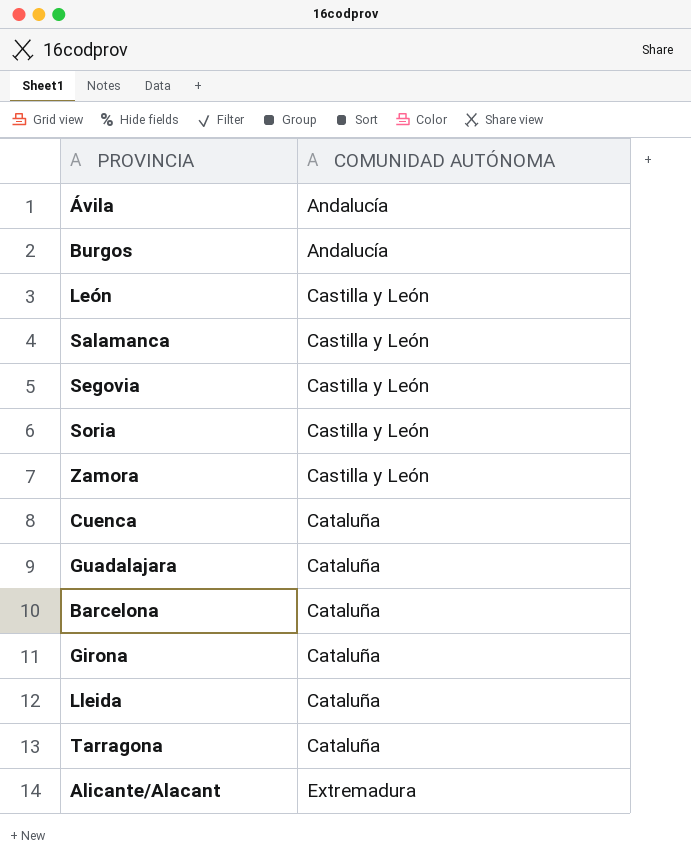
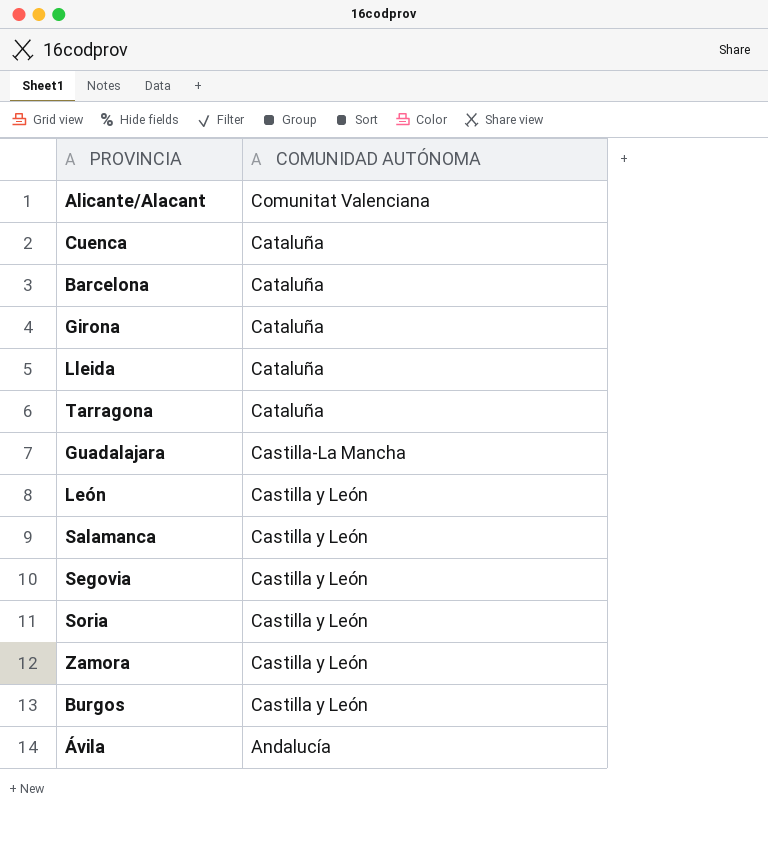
row order: COMUNIDAD AUTÓNOMA ascending -> COMUNIDAD AUTÓNOMA descending
Alicante/Alacant | COMUNIDAD AUTÓNOMA: Extremadura -> Comunitat Valenciana
Guadalajara | COMUNIDAD AUTÓNOMA: Cataluña -> Castilla-La Mancha
Burgos | COMUNIDAD AUTÓNOMA: Andalucía -> Castilla y León

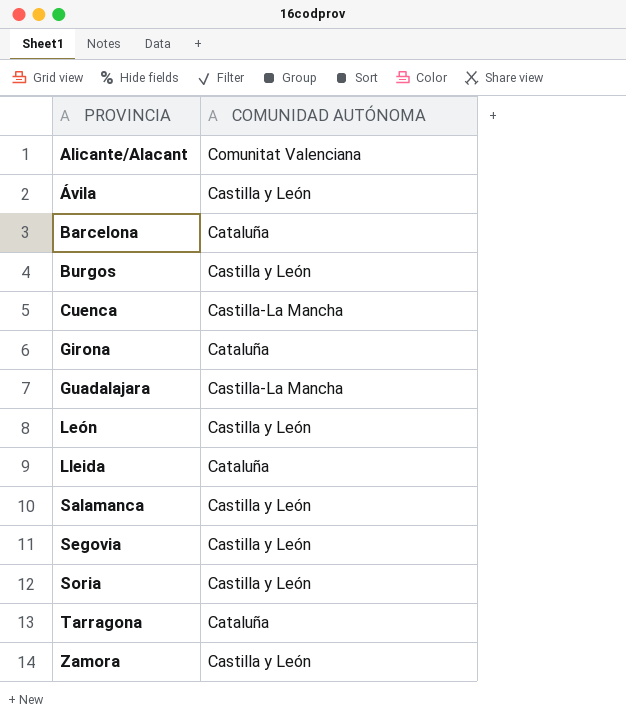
row order: COMUNIDAD AUTÓNOMA descending -> PROVINCIA ascending
Ávila | COMUNIDAD AUTÓNOMA: Andalucía -> Castilla y León
Cuenca | COMUNIDAD AUTÓNOMA: Cataluña -> Castilla-La Mancha

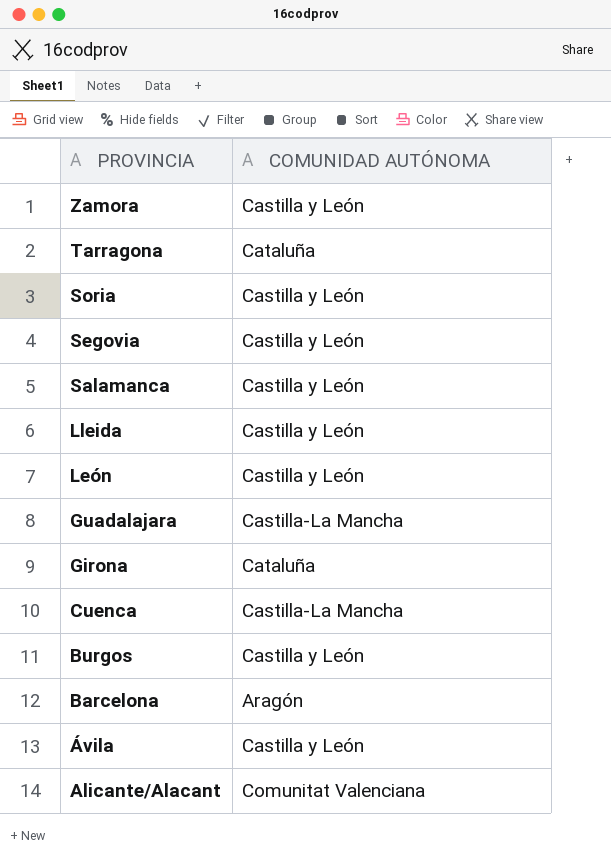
row order: PROVINCIA ascending -> PROVINCIA descending
Lleida | COMUNIDAD AUTÓNOMA: Cataluña -> Castilla y León
Barcelona | COMUNIDAD AUTÓNOMA: Cataluña -> Aragón

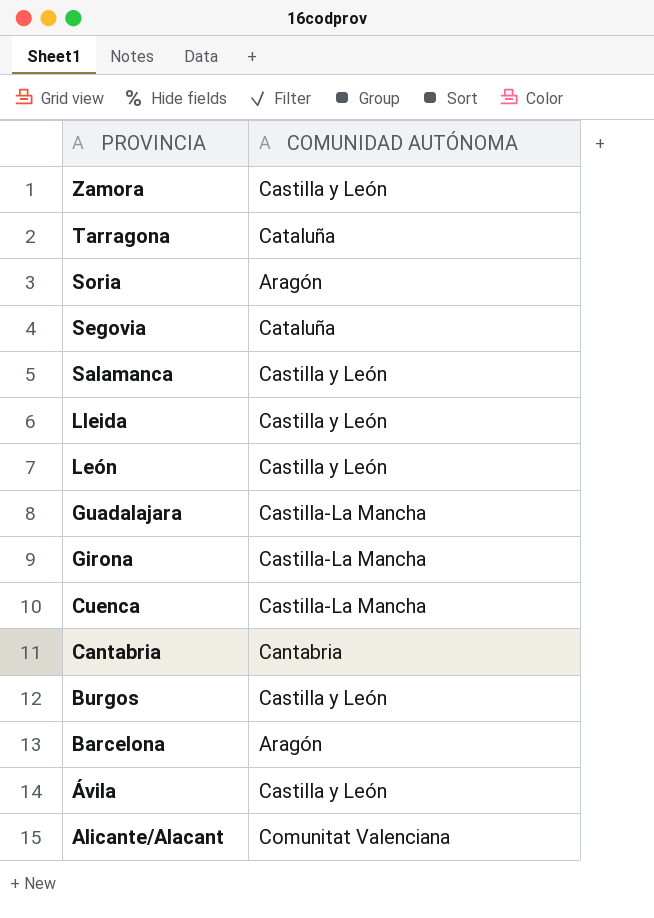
Soria | COMUNIDAD AUTÓNOMA: Castilla y León -> Aragón
Segovia | COMUNIDAD AUTÓNOMA: Castilla y León -> Cataluña
Girona | COMUNIDAD AUTÓNOMA: Cataluña -> Castilla-La Mancha
row Cantabria: none -> Cantabria

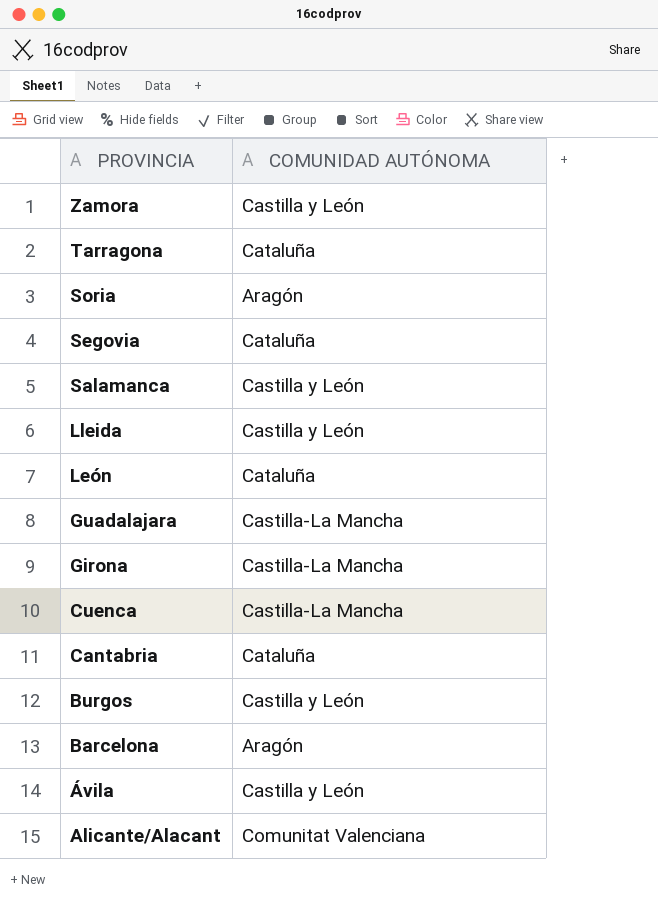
León | COMUNIDAD AUTÓNOMA: Castilla y León -> Cataluña
Cantabria | COMUNIDAD AUTÓNOMA: Cantabria -> Cataluña

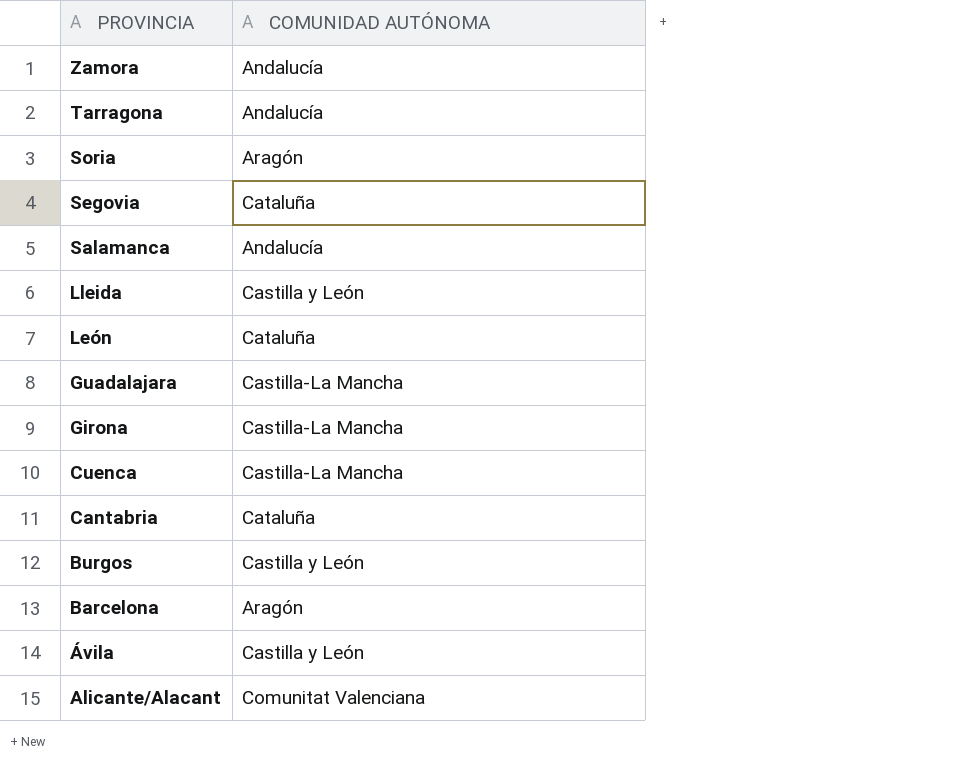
Zamora | COMUNIDAD AUTÓNOMA: Castilla y León -> Andalucía
Tarragona | COMUNIDAD AUTÓNOMA: Cataluña -> Andalucía
Salamanca | COMUNIDAD AUTÓNOMA: Castilla y León -> Andalucía

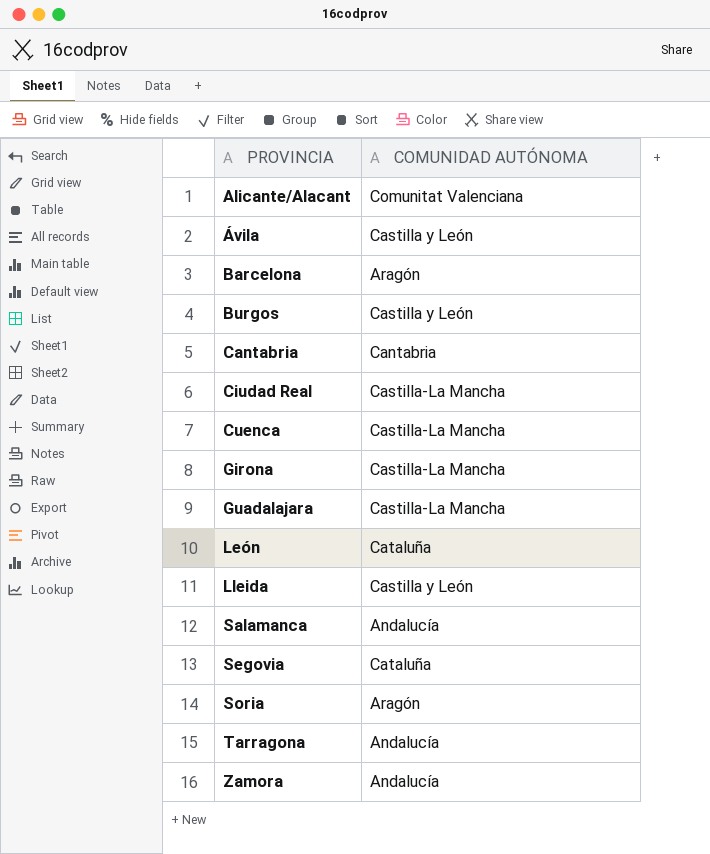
row order: PROVINCIA descending -> PROVINCIA ascending
Cantabria | COMUNIDAD AUTÓNOMA: Cataluña -> Cantabria
row Ciudad Real: none -> Castilla-La Mancha

